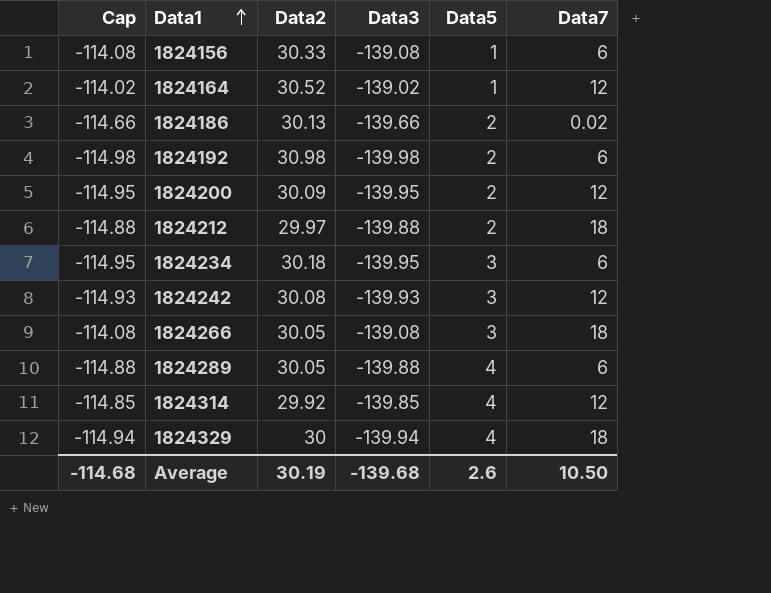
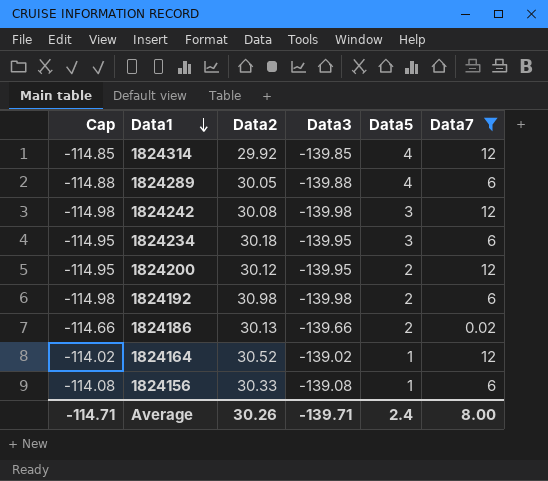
filter: none -> Data7 != 18
row order: Data1 ascending -> Data1 descending
1824242 | Cap: -114.93 -> -114.98
1824242 | Data3: -139.93 -> -139.98
1824200 | Data2: 30.09 -> 30.12
Average | Cap: -114.68 -> -114.71
Average | Data2: 30.19 -> 30.26
Average | Data3: -139.68 -> -139.71
Average | Data5: 2.6 -> 2.4
Average | Data7: 10.50 -> 8.00

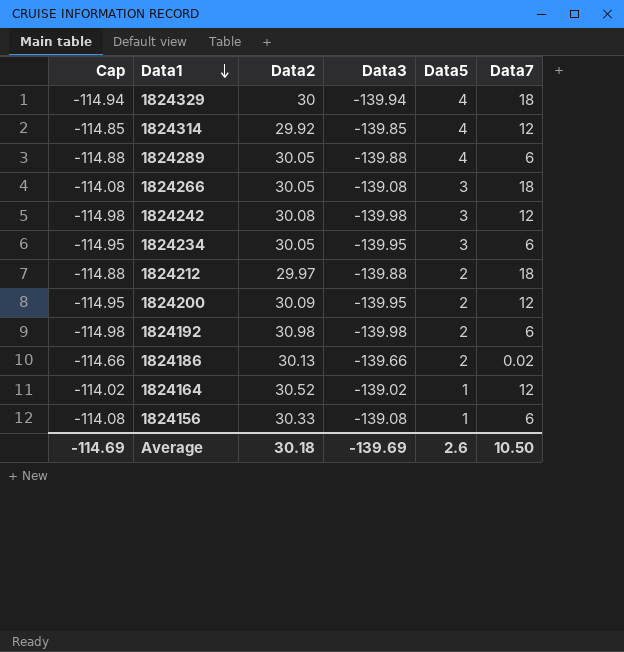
filter: Data7 != 18 -> none
1824234 | Data2: 30.18 -> 30.05
1824200 | Data2: 30.12 -> 30.09
Average | Cap: -114.71 -> -114.69
Average | Data2: 30.26 -> 30.18
Average | Data3: -139.71 -> -139.69
Average | Data5: 2.4 -> 2.6
Average | Data7: 8.00 -> 10.50

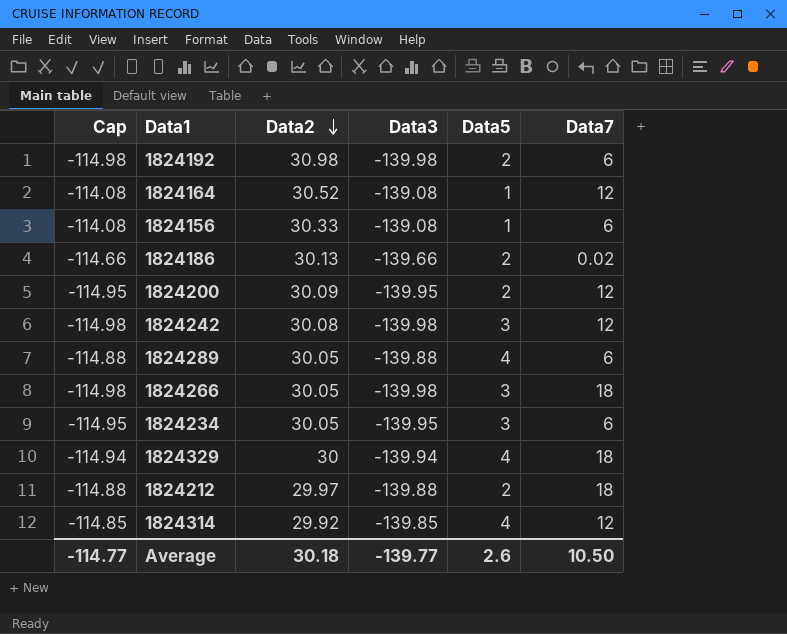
row order: Data1 descending -> Data2 descending
1824164 | Cap: -114.02 -> -114.08
1824164 | Data3: -139.02 -> -139.08
1824266 | Cap: -114.08 -> -114.98
1824266 | Data3: -139.08 -> -139.98
Average | Cap: -114.69 -> -114.77
Average | Data3: -139.69 -> -139.77

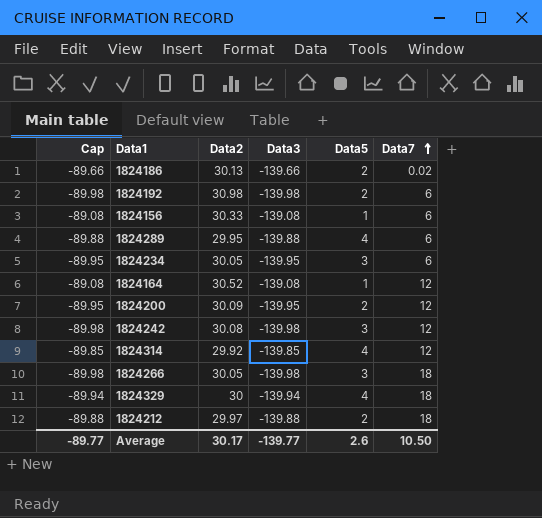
row order: Data2 descending -> Data7 ascending
column Cap | formula: [Data3] + 25 -> [Data3] + 50
1824289 | Data2: 30.05 -> 29.95
Average | Cap: -114.77 -> -89.77
Average | Data2: 30.18 -> 30.17

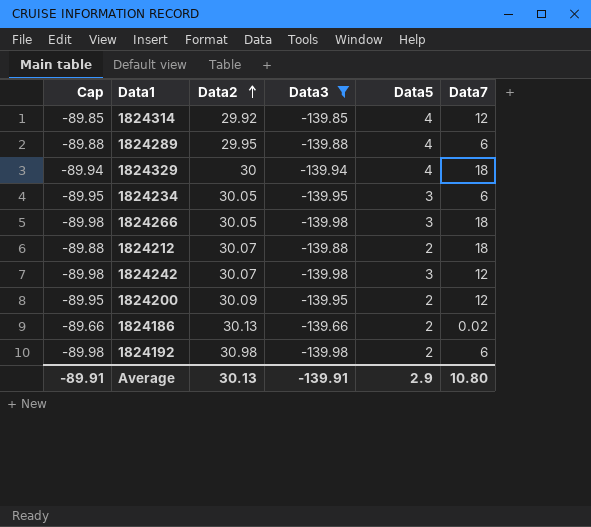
filter: none -> Data3 != -139.08
row order: Data7 ascending -> Data2 ascending
1824212 | Data2: 29.97 -> 30.07
1824242 | Data2: 30.08 -> 30.07
Average | Cap: -89.77 -> -89.91
Average | Data2: 30.17 -> 30.13
Average | Data3: -139.77 -> -139.91
Average | Data5: 2.6 -> 2.9
Average | Data7: 10.50 -> 10.80

